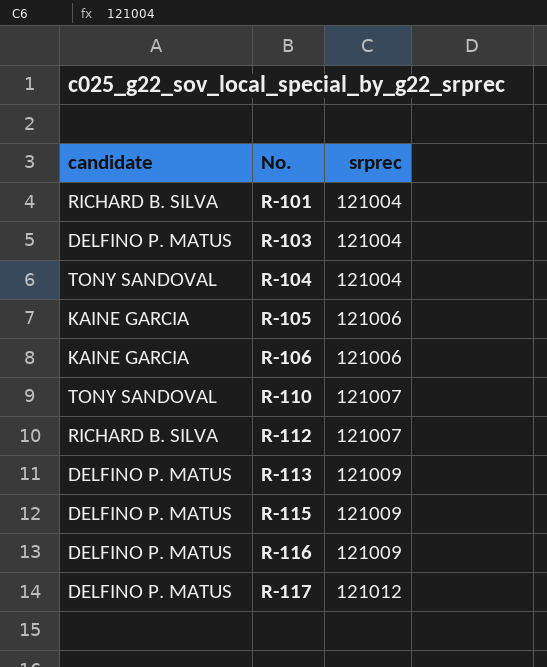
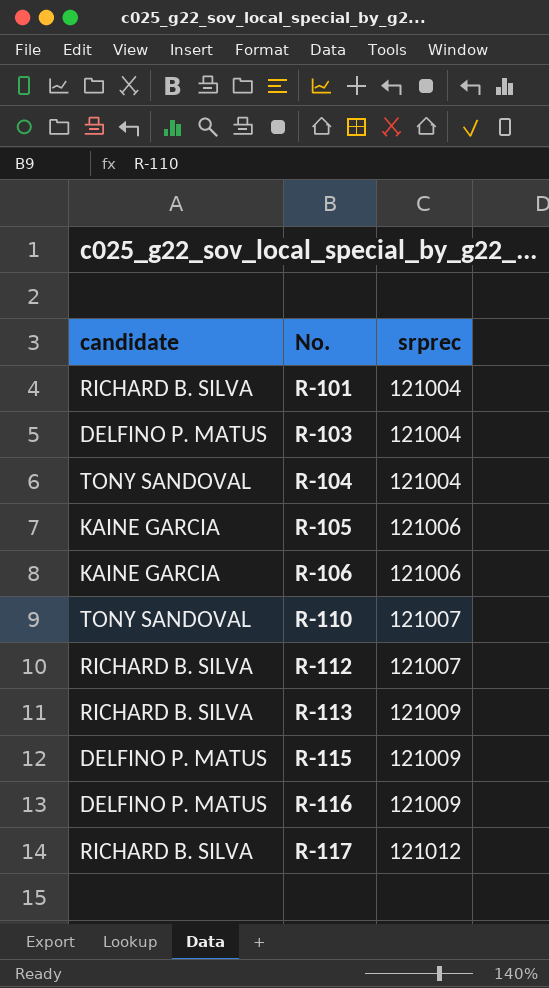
R-113 | candidate: DELFINO P. MATUS -> RICHARD B. SILVA
R-117 | candidate: DELFINO P. MATUS -> RICHARD B. SILVA

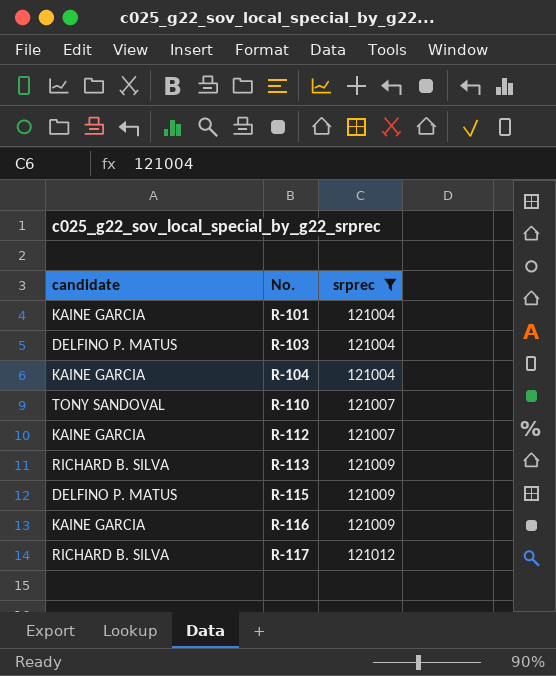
filter: none -> srprec != 121006
R-101 | candidate: RICHARD B. SILVA -> KAINE GARCIA
R-104 | candidate: TONY SANDOVAL -> KAINE GARCIA
R-112 | candidate: RICHARD B. SILVA -> KAINE GARCIA
R-116 | candidate: DELFINO P. MATUS -> KAINE GARCIA

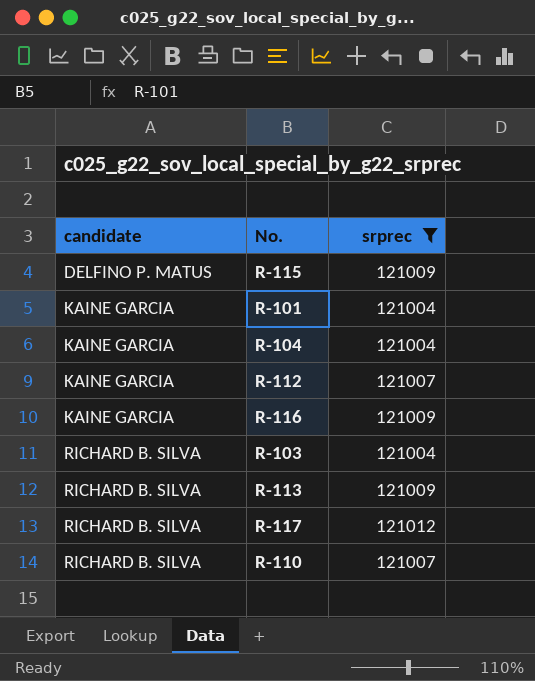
row order: No. ascending -> candidate ascending
R-103 | candidate: DELFINO P. MATUS -> RICHARD B. SILVA
R-110 | candidate: TONY SANDOVAL -> RICHARD B. SILVA

